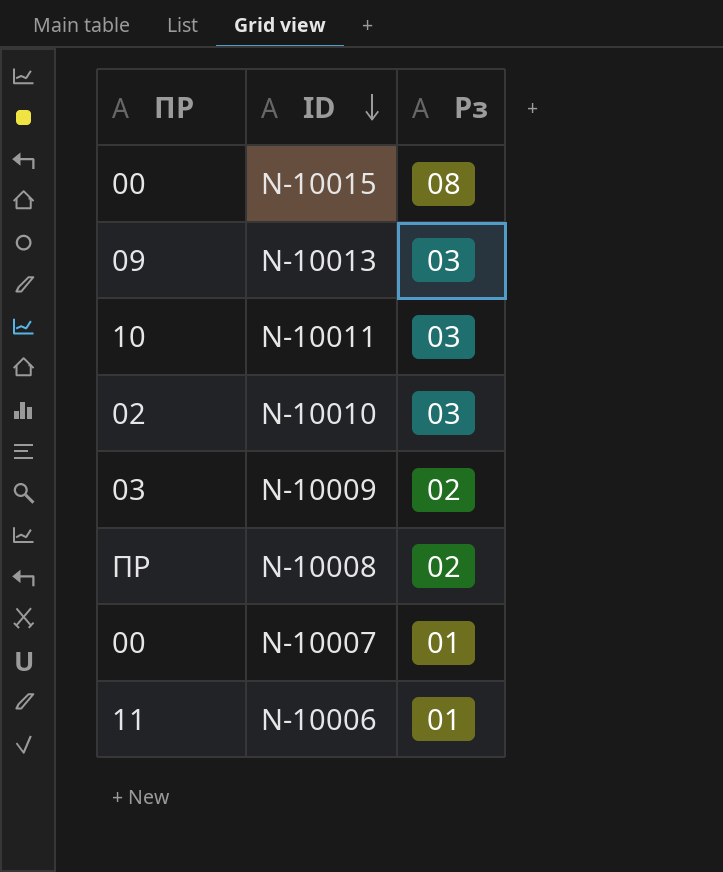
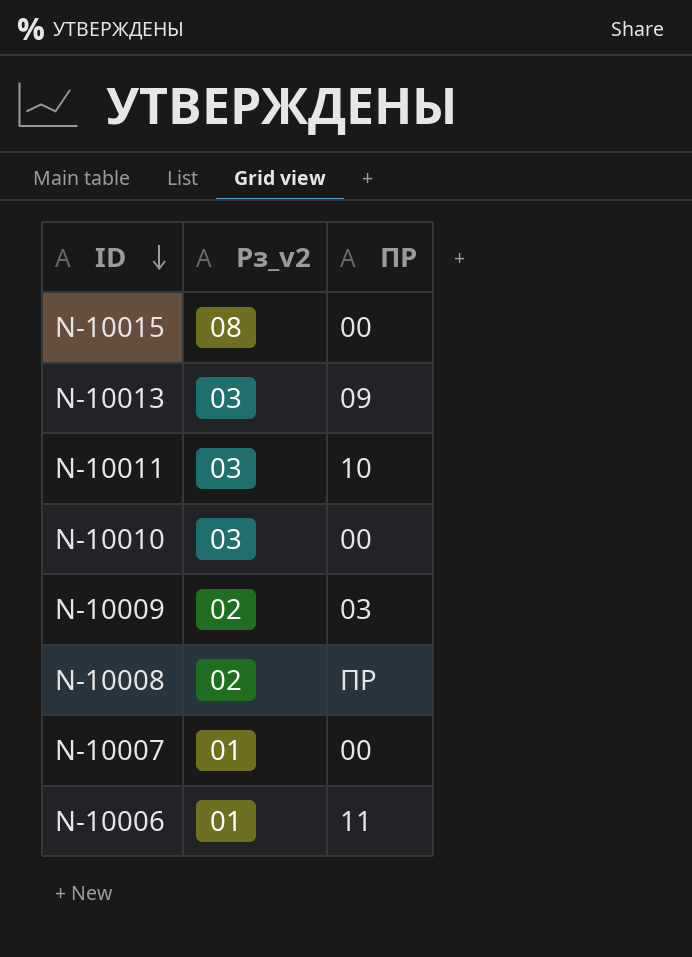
column name: Рз -> Рз_v2
column ПР | position: 1 -> 3
N-10010 | ПР: 02 -> 00

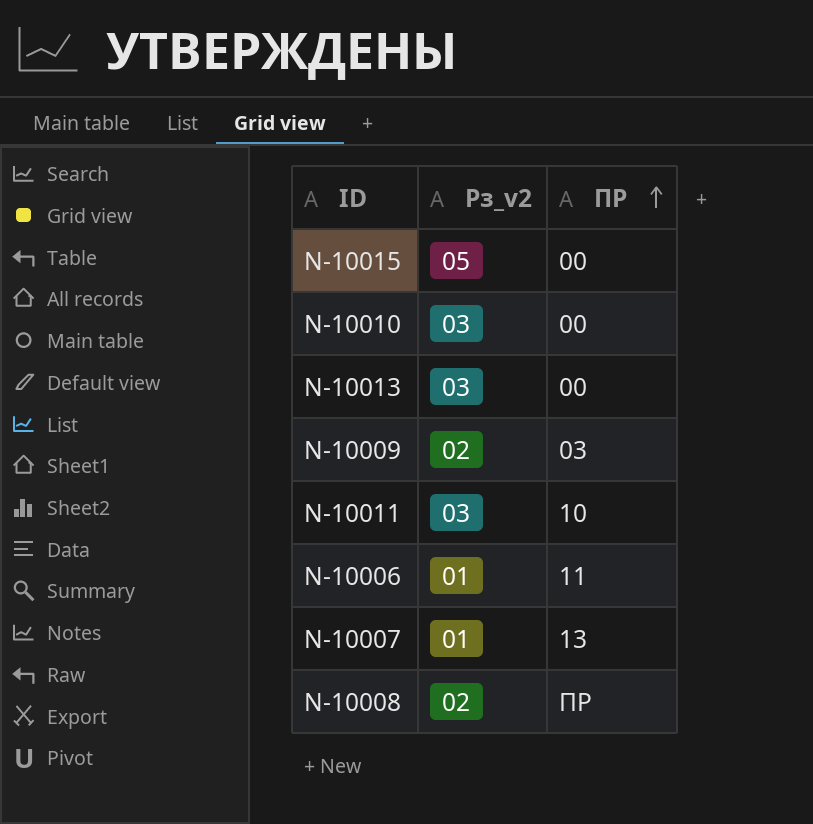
row order: ID descending -> ПР ascending
N-10015 | Рз_v2: 08 -> 05
N-10013 | ПР: 09 -> 00
N-10007 | ПР: 00 -> 13

